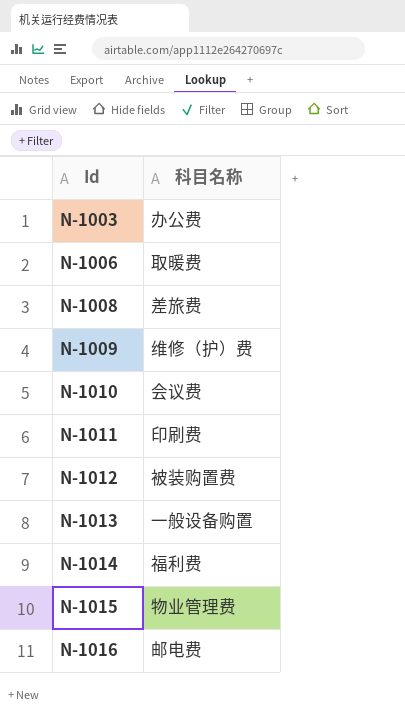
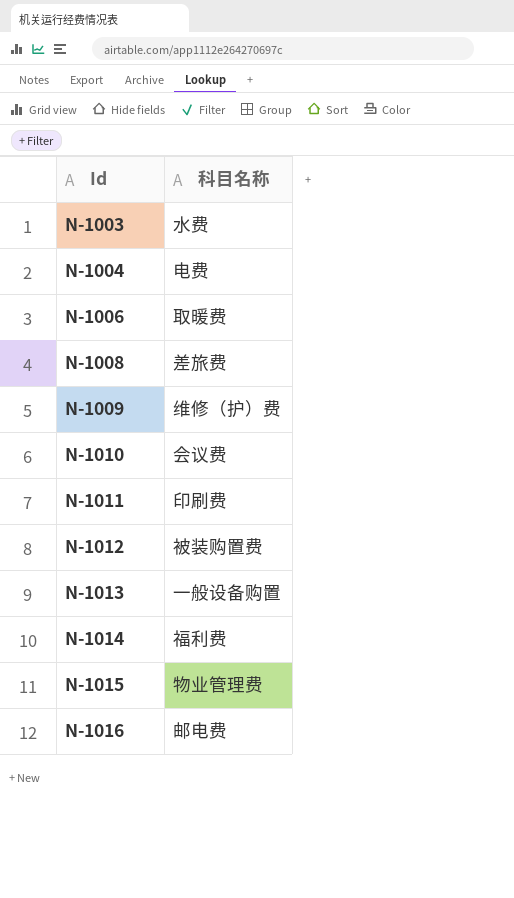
N-1003 | 科目名称: 办公费 -> 水费
row N-1004: none -> 电费

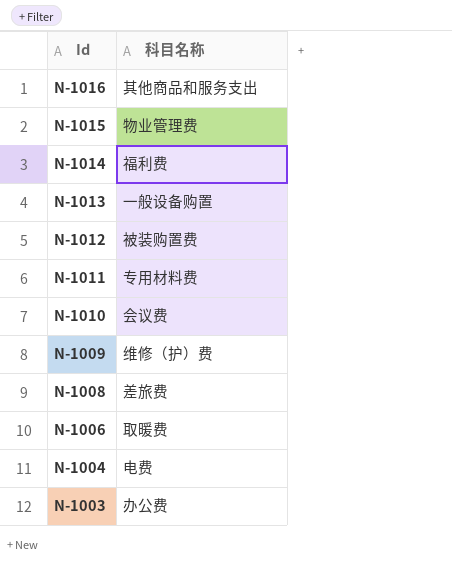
row order: Id ascending -> Id descending
N-1016 | 科目名称: 邮电费 -> 其他商品和服务支出
N-1011 | 科目名称: 印刷费 -> 专用材料费
N-1003 | 科目名称: 水费 -> 办公费

